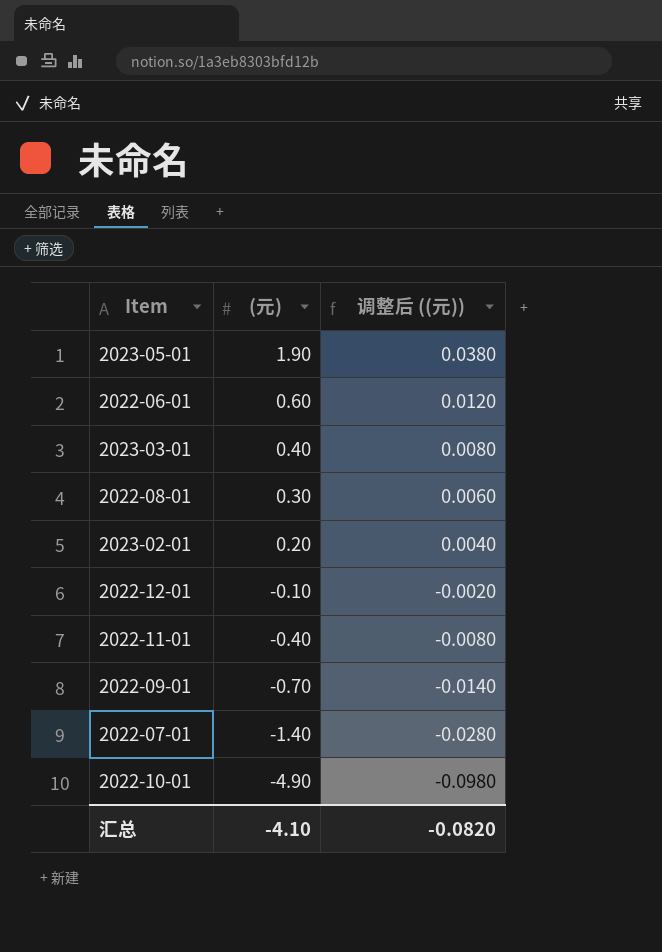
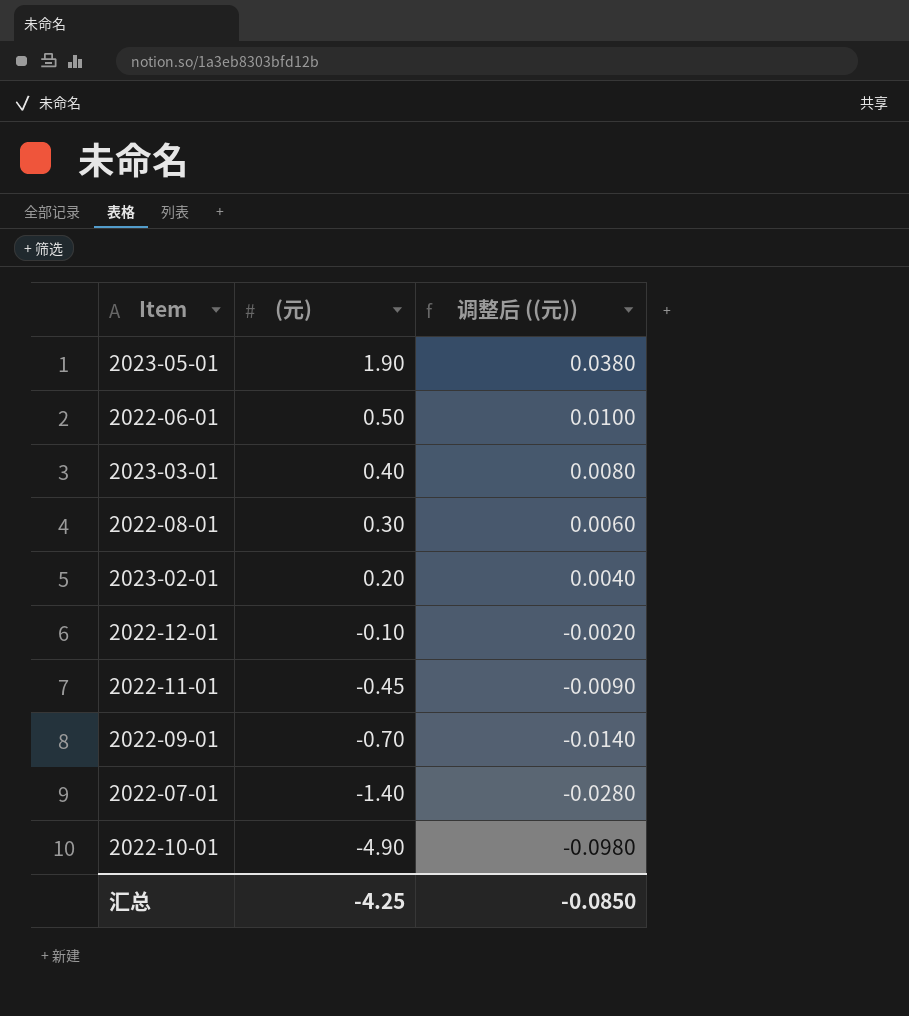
2022-06-01 | (元): 0.60 -> 0.50
2022-06-01 | 调整后 ((元)): 0.0120 -> 0.0100
2022-11-01 | (元): -0.40 -> -0.45
2022-11-01 | 调整后 ((元)): -0.0080 -> -0.0090
汇总 | (元): -4.10 -> -4.25
汇总 | 调整后 ((元)): -0.0820 -> -0.0850

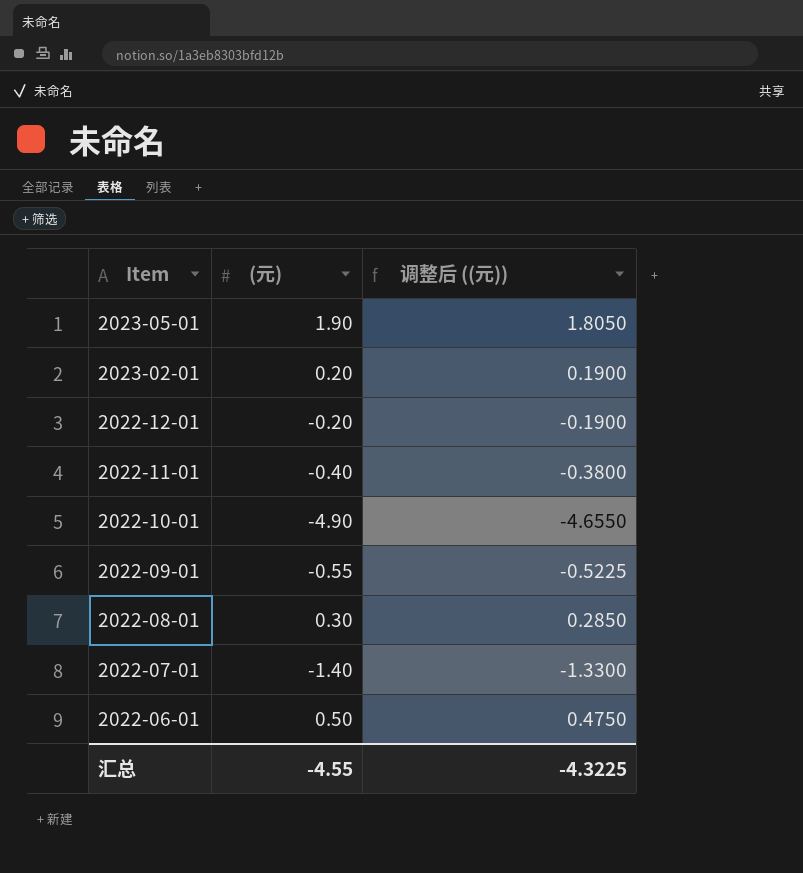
row order: (元) descending -> Item descending
column 调整后 ((元)) | formula: [(元)] * 0.02 -> [(元)] * 0.95
row 2023-03-01: 0.40 | 0.0080 -> none
2022-12-01 | (元): -0.10 -> -0.20
2022-11-01 | (元): -0.45 -> -0.40
2022-09-01 | (元): -0.70 -> -0.55
汇总 | (元): -4.25 -> -4.55
汇总 | 调整后 ((元)): -0.0850 -> -4.3225

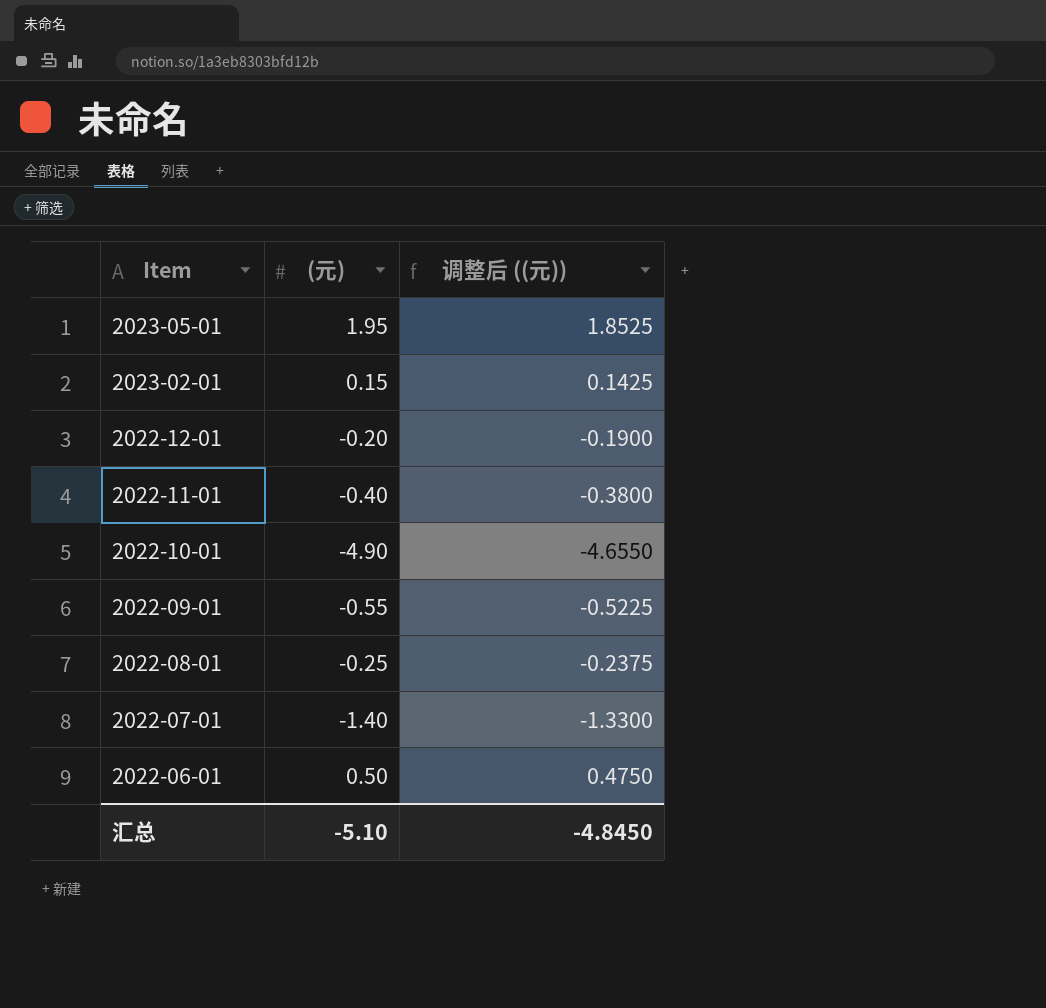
2023-05-01 | (元): 1.90 -> 1.95
2023-05-01 | 调整后 ((元)): 1.8050 -> 1.8525
2023-02-01 | (元): 0.20 -> 0.15
2023-02-01 | 调整后 ((元)): 0.1900 -> 0.1425
2022-08-01 | (元): 0.30 -> -0.25
2022-08-01 | 调整后 ((元)): 0.2850 -> -0.2375
汇总 | (元): -4.55 -> -5.10
汇总 | 调整后 ((元)): -4.3225 -> -4.8450

